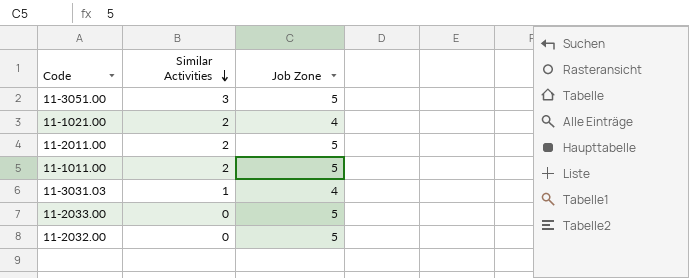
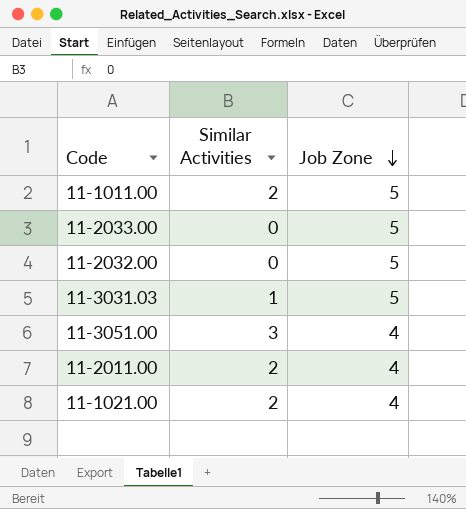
row order: Similar Activities descending -> Job Zone descending
11-3031.03 | Job Zone: 4 -> 5
11-3051.00 | Job Zone: 5 -> 4
11-2011.00 | Job Zone: 5 -> 4

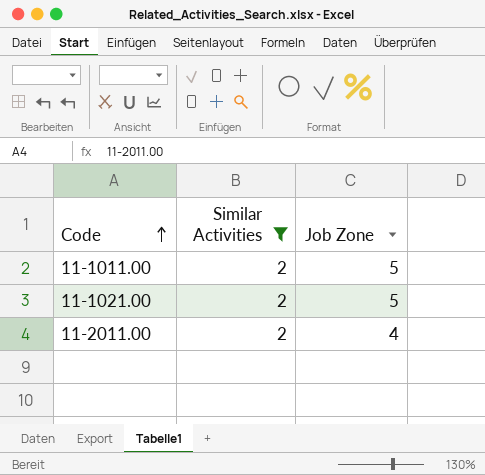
filter: none -> Similar Activities = 2
row order: Job Zone descending -> Code ascending
11-1021.00 | Job Zone: 4 -> 5

